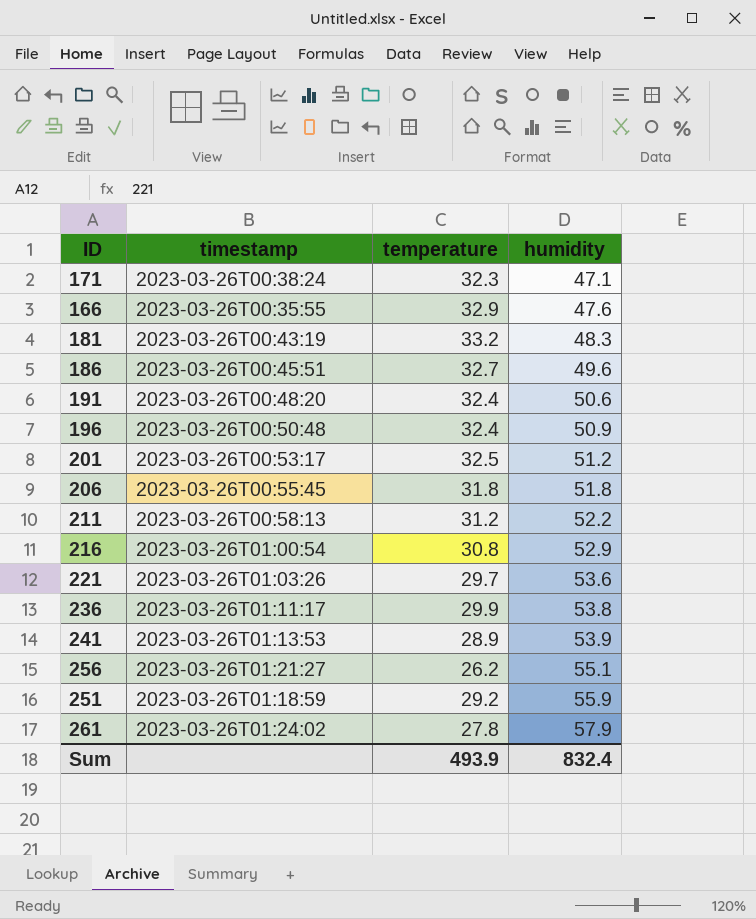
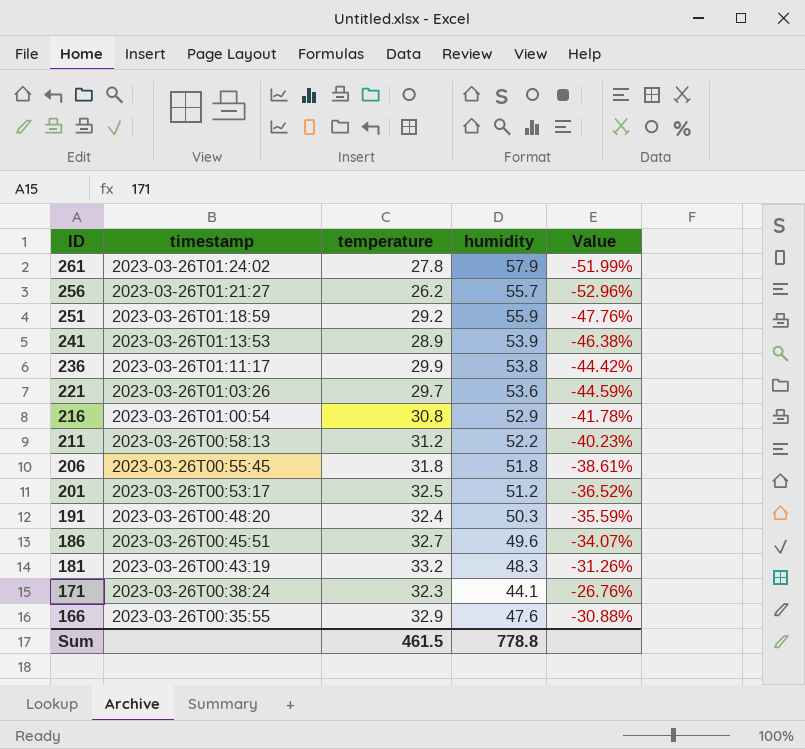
row order: humidity ascending -> ID descending
column Value | formula: none -> ([temperature] - [humidity]) / [humidity]
row 196: 2023-03-26T00:50:48 | 32.4 | 50.9 -> none
256 | humidity: 55.1 -> 55.7
191 | humidity: 50.6 -> 50.3
171 | humidity: 47.1 -> 44.1
Sum | temperature: 493.9 -> 461.5
Sum | humidity: 832.4 -> 778.8

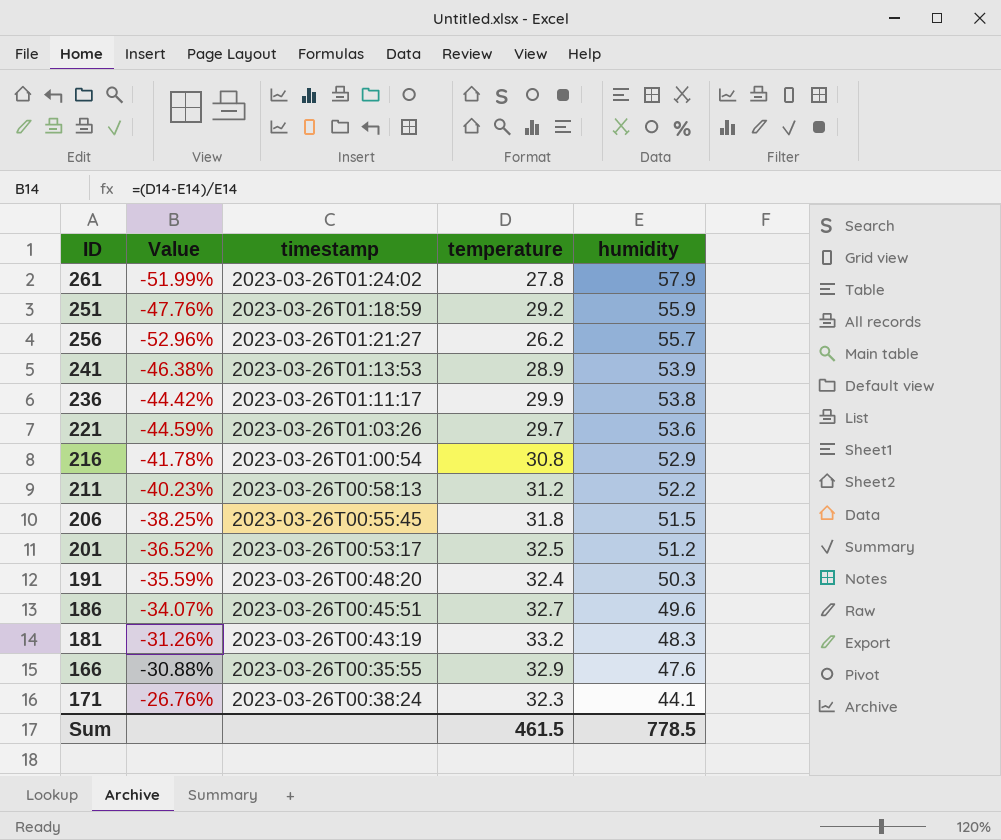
row order: ID descending -> humidity descending
column Value | position: 5 -> 2
206 | Value: -38.61% -> -38.25%
206 | humidity: 51.8 -> 51.5
Sum | humidity: 778.8 -> 778.5

